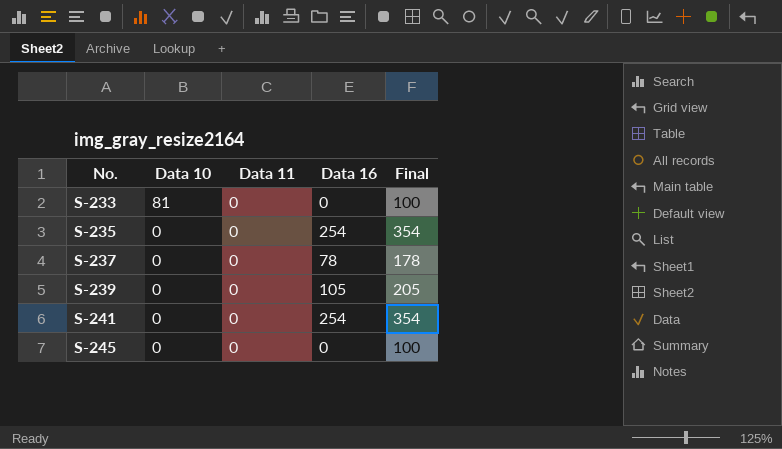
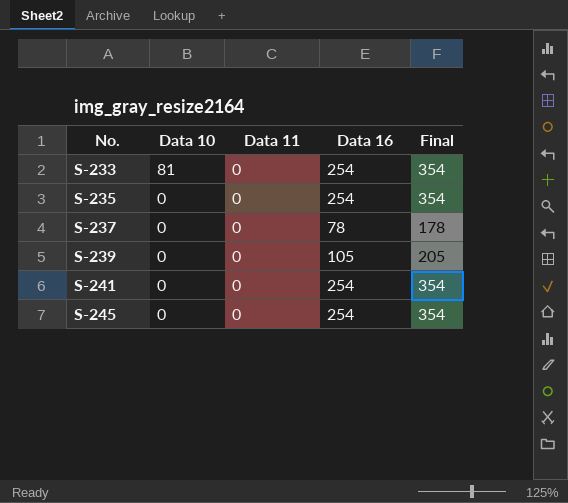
S-233 | Data 16: 0 -> 254
S-233 | Final: 100 -> 354
S-245 | Data 16: 0 -> 254
S-245 | Final: 100 -> 354

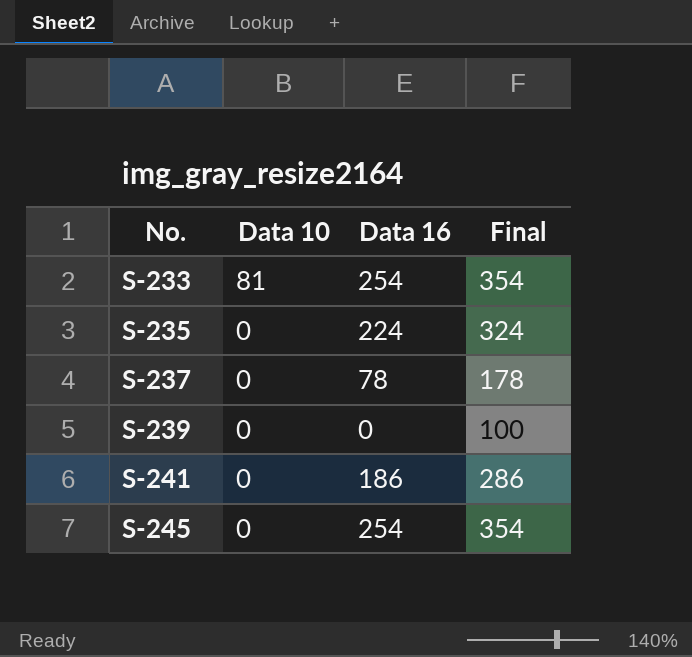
column Data 11 | position: 3 -> none
S-235 | Data 16: 254 -> 224
S-235 | Final: 354 -> 324
S-239 | Data 16: 105 -> 0
S-239 | Final: 205 -> 100
S-241 | Data 16: 254 -> 186
S-241 | Final: 354 -> 286

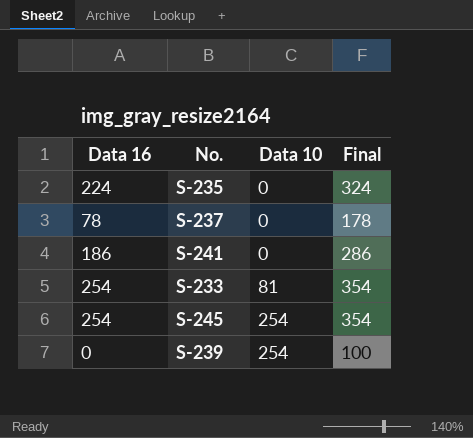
row order: No. ascending -> Data 10 ascending
column Data 16 | position: 3 -> 1
S-245 | Data 10: 0 -> 254
S-239 | Data 10: 0 -> 254

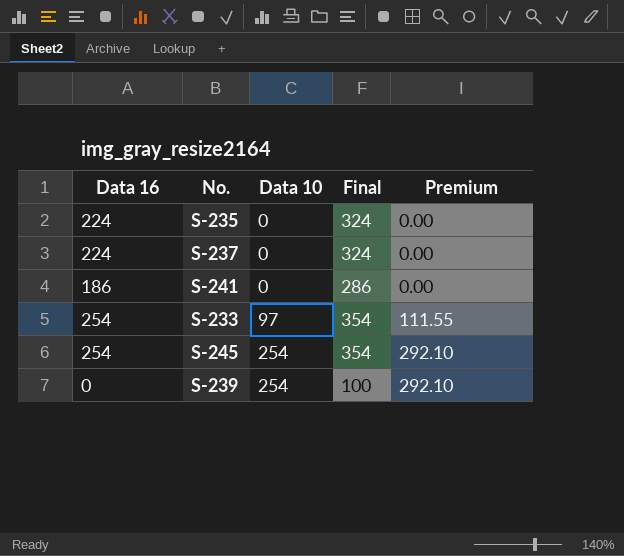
column Premium | formula: none -> [Data 10] * 1.15
S-237 | Data 16: 78 -> 224
S-237 | Final: 178 -> 324
S-233 | Data 10: 81 -> 97

